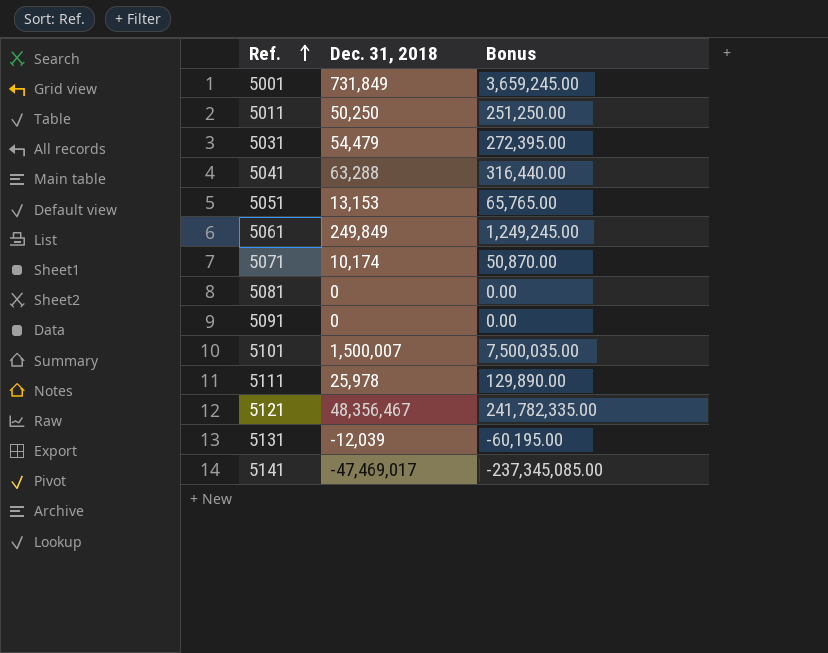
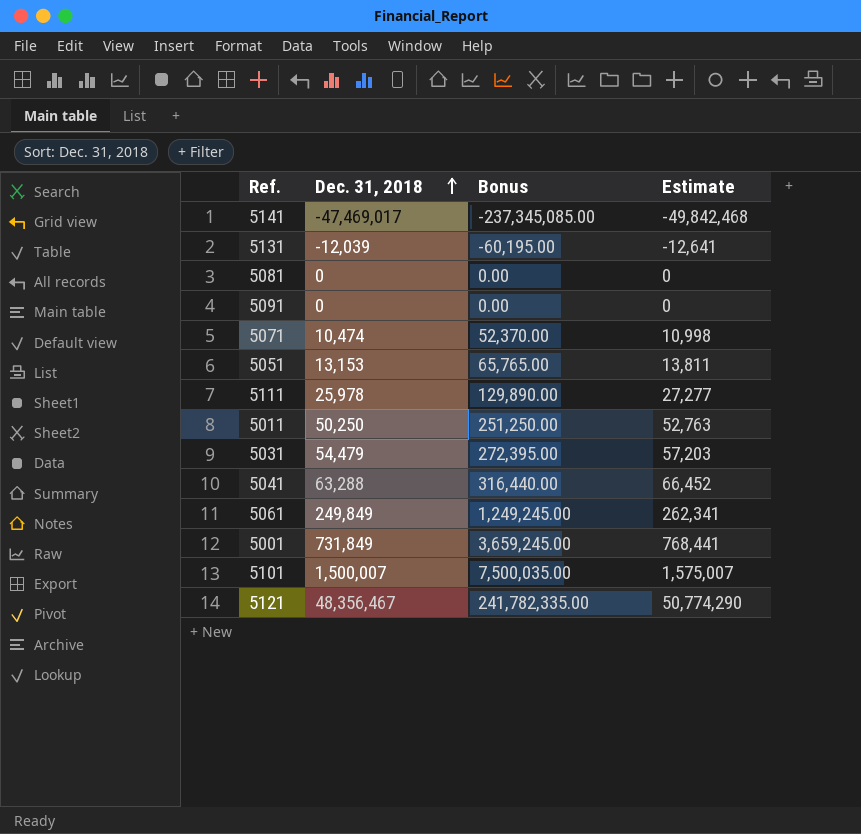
row order: Ref. ascending -> Dec. 31, 2018 ascending
column Estimate | formula: none -> [Dec. 31, 2018] * 1.05
5071 | Dec. 31, 2018: 10,174 -> 10,474
5071 | Bonus: 50,870.00 -> 52,370.00

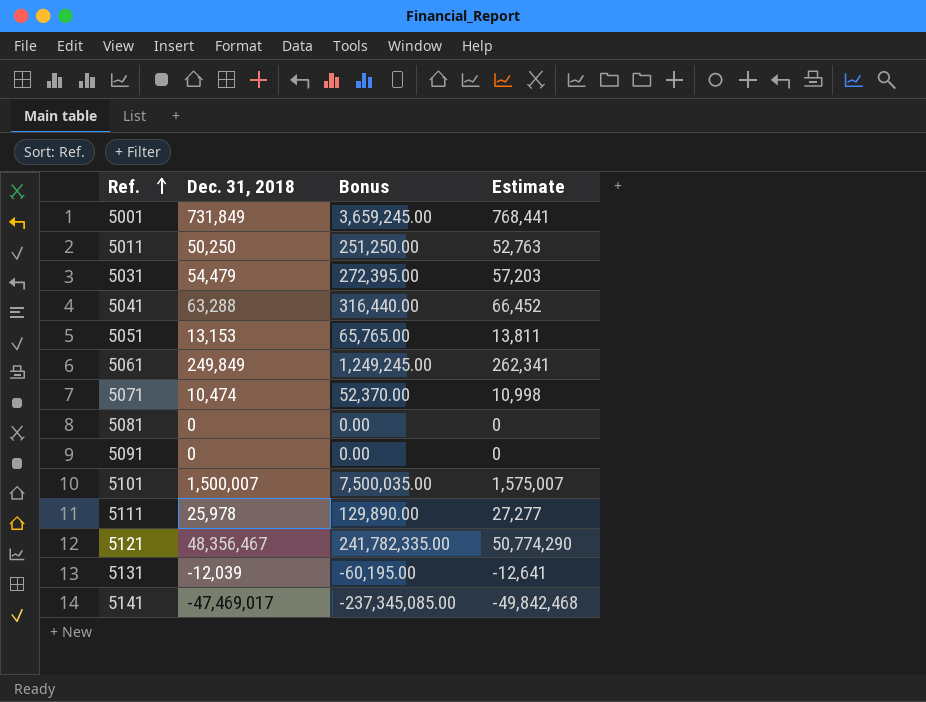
row order: Dec. 31, 2018 ascending -> Ref. ascending

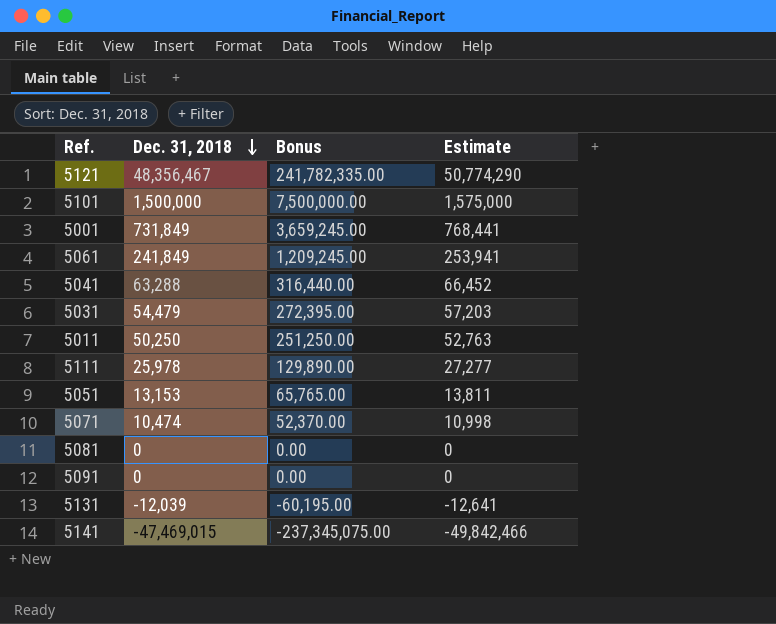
row order: Ref. ascending -> Dec. 31, 2018 descending
5101 | Dec. 31, 2018: 1,500,007 -> 1,500,000
5101 | Bonus: 7,500,035.00 -> 7,500,000.00
5101 | Estimate: 1,575,007 -> 1,575,000
5061 | Dec. 31, 2018: 249,849 -> 241,849
5061 | Bonus: 1,249,245.00 -> 1,209,245.00
5061 | Estimate: 262,341 -> 253,941
5141 | Dec. 31, 2018: -47,469,017 -> -47,469,015
5141 | Bonus: -237,345,085.00 -> -237,345,075.00
5141 | Estimate: -49,842,468 -> -49,842,466

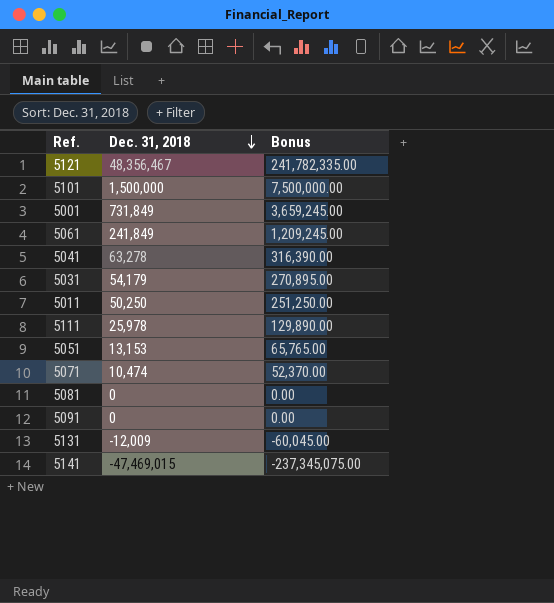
column Estimate | formula: [Dec. 31, 2018] * 1.05 -> none
5041 | Dec. 31, 2018: 63,288 -> 63,278
5041 | Bonus: 316,440.00 -> 316,390.00
5031 | Dec. 31, 2018: 54,479 -> 54,179
5031 | Bonus: 272,395.00 -> 270,895.00
5131 | Dec. 31, 2018: -12,039 -> -12,009
5131 | Bonus: -60,195.00 -> -60,045.00

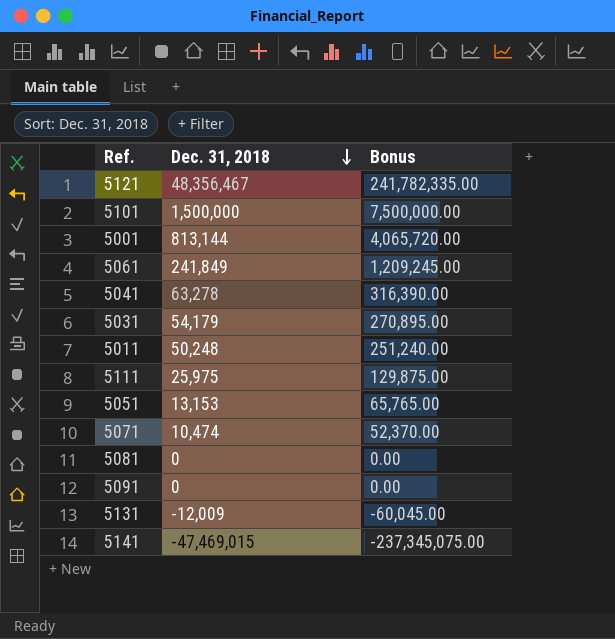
5001 | Dec. 31, 2018: 731,849 -> 813,144
5001 | Bonus: 3,659,245.00 -> 4,065,720.00
5011 | Dec. 31, 2018: 50,250 -> 50,248
5011 | Bonus: 251,250.00 -> 251,240.00
5111 | Dec. 31, 2018: 25,978 -> 25,975
5111 | Bonus: 129,890.00 -> 129,875.00

